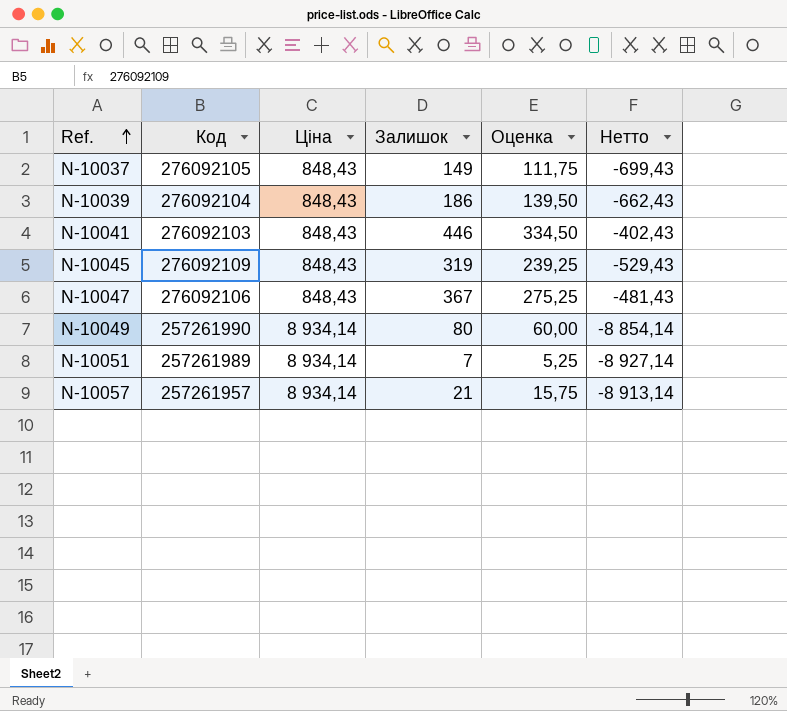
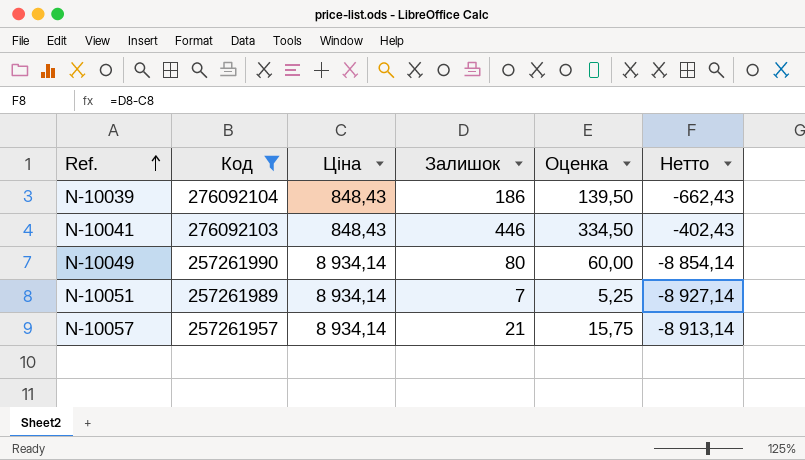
filter: none -> Код <= 276092104

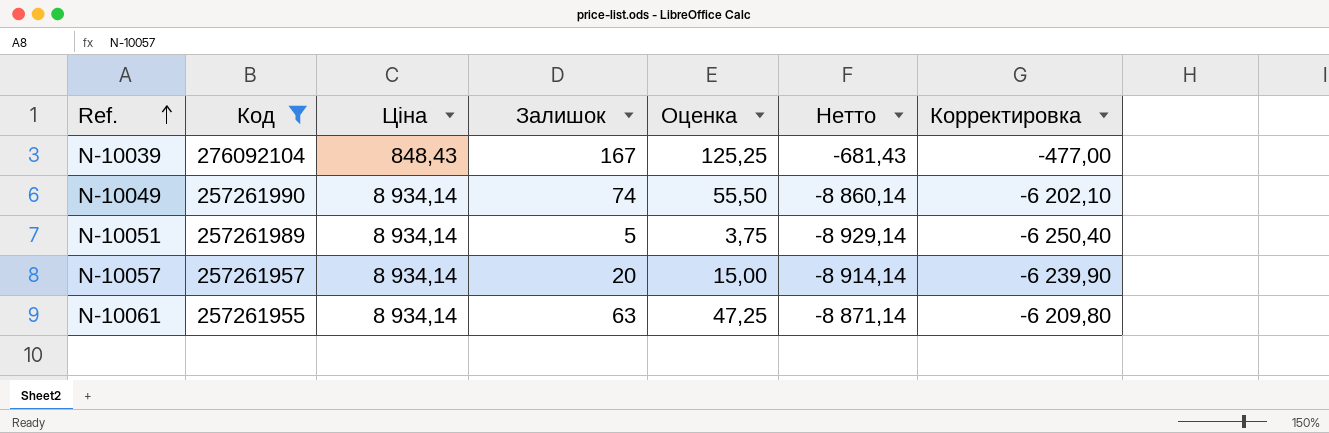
column Корректировка | formula: none -> [Нетто] * 0,7
row N-10041: 276092103 | 848,43 | 446 | 334,50 | -402,43 -> none
N-10039 | Залишок: 186 -> 167
N-10039 | Оценка: 139,50 -> 125,25
N-10039 | Нетто: -662,43 -> -681,43
N-10049 | Залишок: 80 -> 74
N-10049 | Оценка: 60,00 -> 55,50
N-10049 | Нетто: -8 854,14 -> -8 860,14
N-10051 | Залишок: 7 -> 5
N-10051 | Оценка: 5,25 -> 3,75
N-10051 | Нетто: -8 927,14 -> -8 929,14
N-10057 | Залишок: 21 -> 20
N-10057 | Оценка: 15,75 -> 15,00
N-10057 | Нетто: -8 913,14 -> -8 914,14
row N-10061: none -> 257261955 | 8 934,14 | 63 | 47,25 | -8 871,14 | -6 209,80

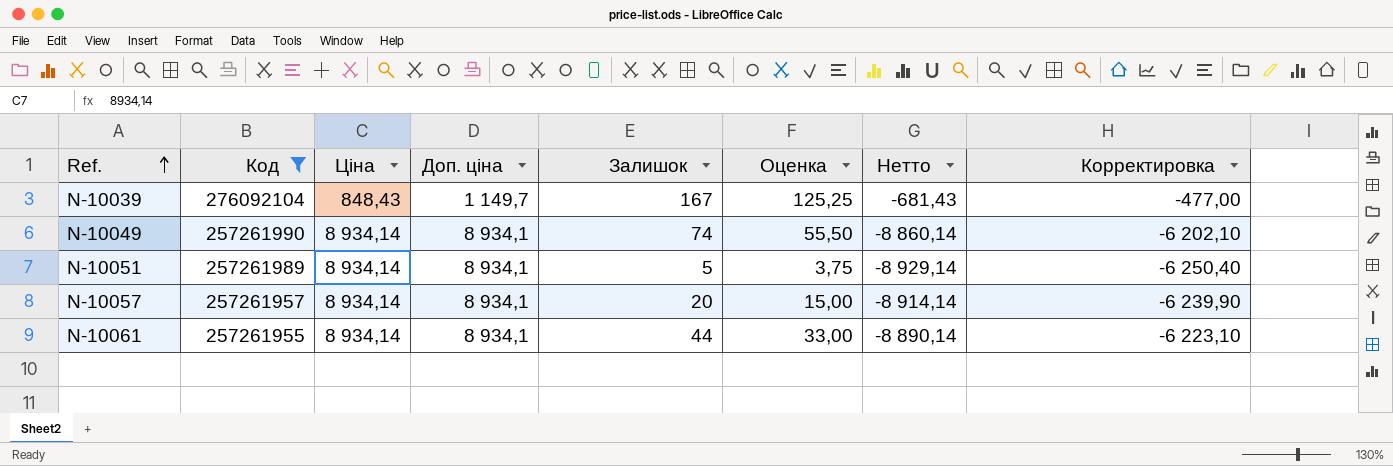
column Доп. ціна | position: none -> 4
N-10061 | Залишок: 63 -> 44
N-10061 | Оценка: 47,25 -> 33,00
N-10061 | Нетто: -8 871,14 -> -8 890,14
N-10061 | Корректировка: -6 209,80 -> -6 223,10

